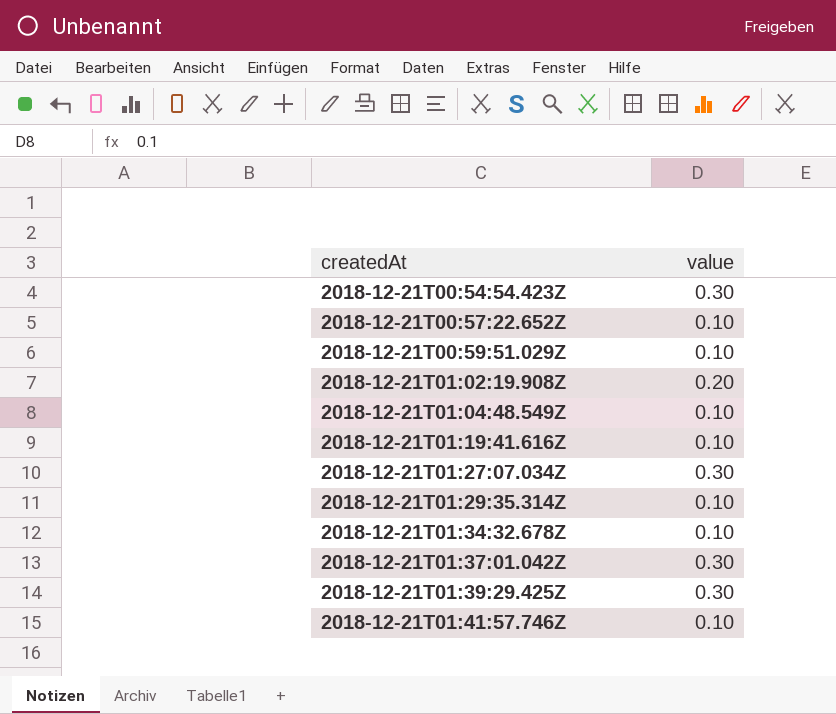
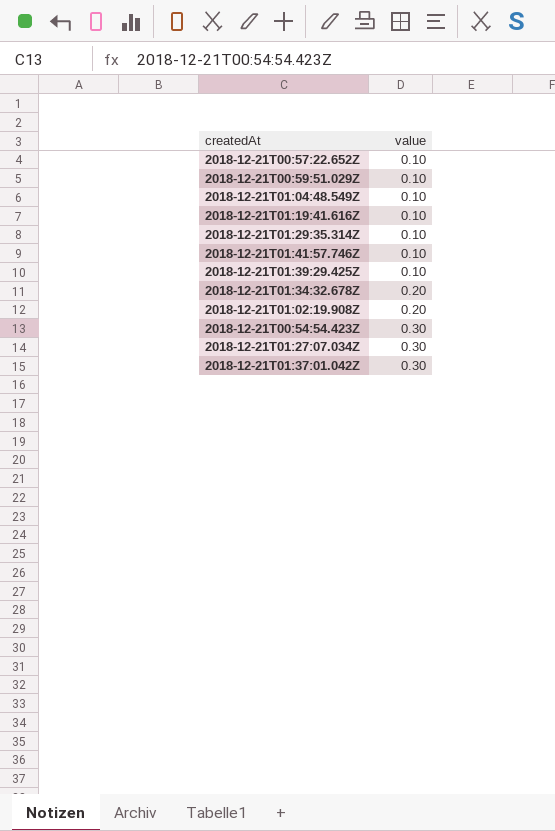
row order: createdAt ascending -> value ascending
2018-12-21T01:39:29.425Z | value: 0.30 -> 0.10
2018-12-21T01:34:32.678Z | value: 0.10 -> 0.20

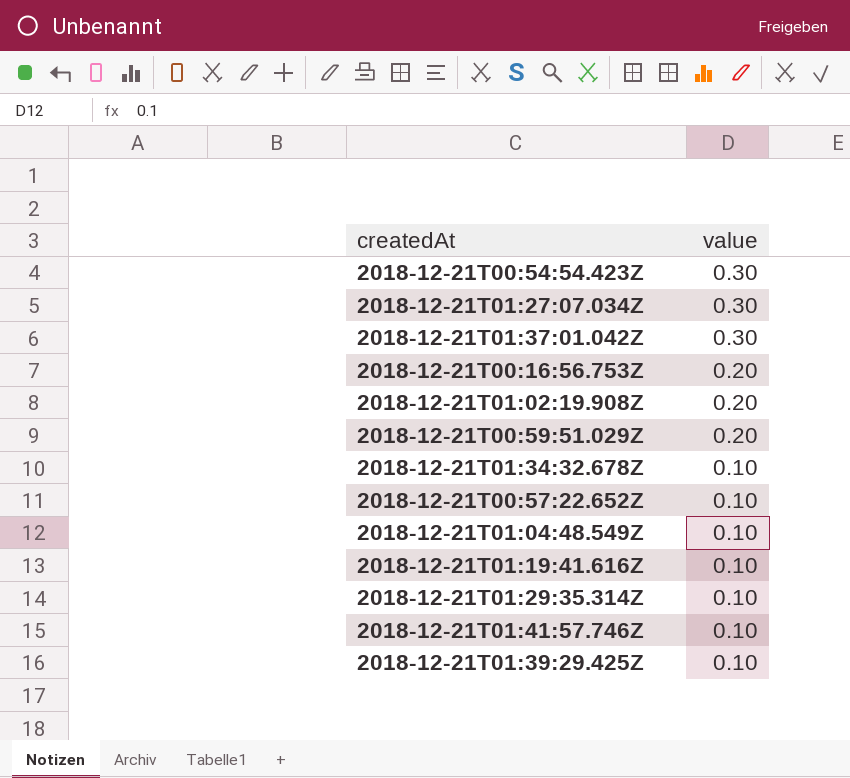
row order: value ascending -> value descending
row 2018-12-21T00:16:56.753Z: none -> 0.20
2018-12-21T00:59:51.029Z | value: 0.10 -> 0.20
2018-12-21T01:34:32.678Z | value: 0.20 -> 0.10

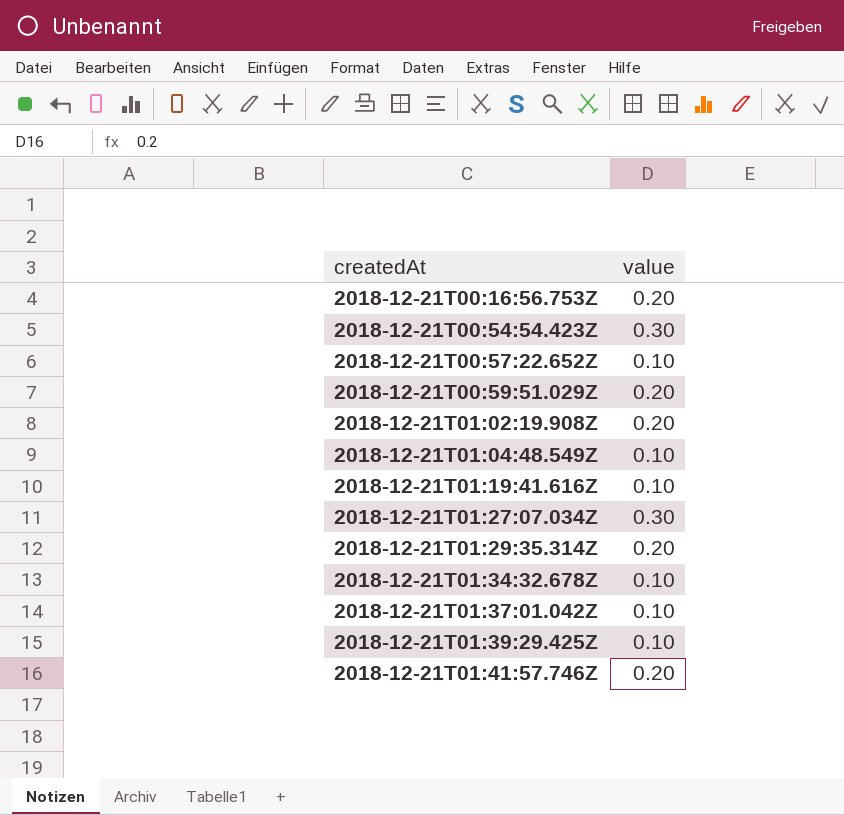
row order: value descending -> createdAt ascending
2018-12-21T01:29:35.314Z | value: 0.10 -> 0.20
2018-12-21T01:37:01.042Z | value: 0.30 -> 0.10
2018-12-21T01:41:57.746Z | value: 0.10 -> 0.20

